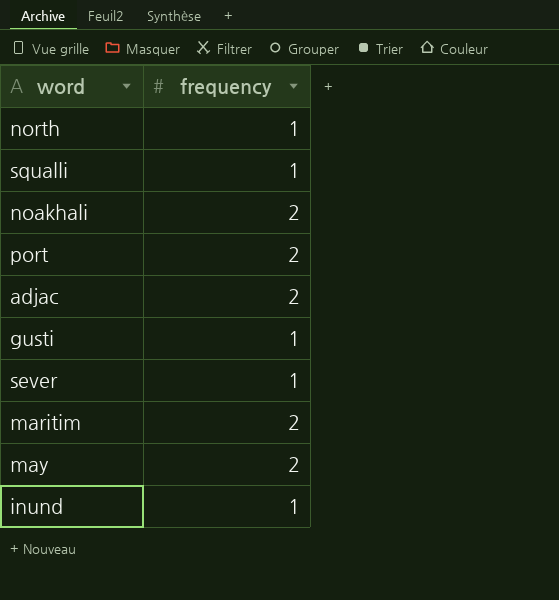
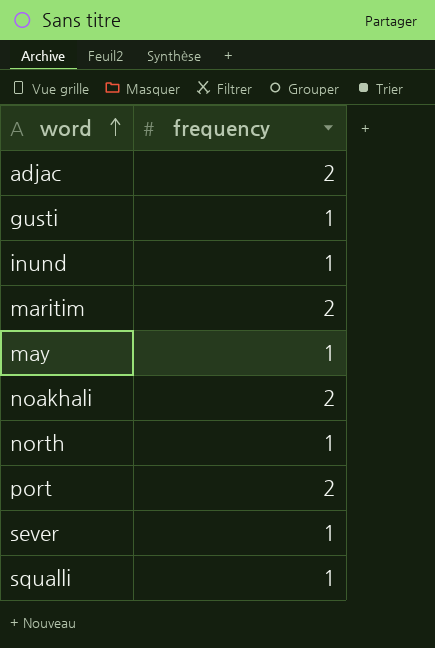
row order: none -> word ascending
may | frequency: 2 -> 1

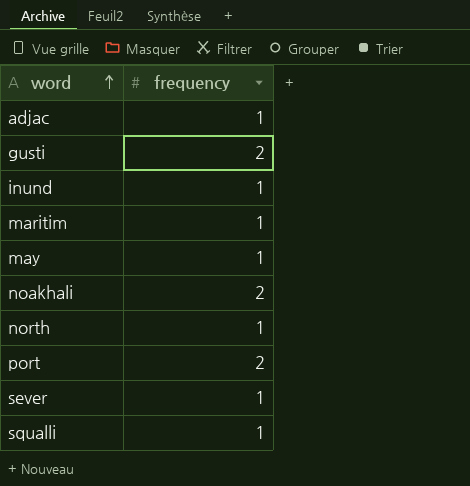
adjac | frequency: 2 -> 1
gusti | frequency: 1 -> 2
maritim | frequency: 2 -> 1

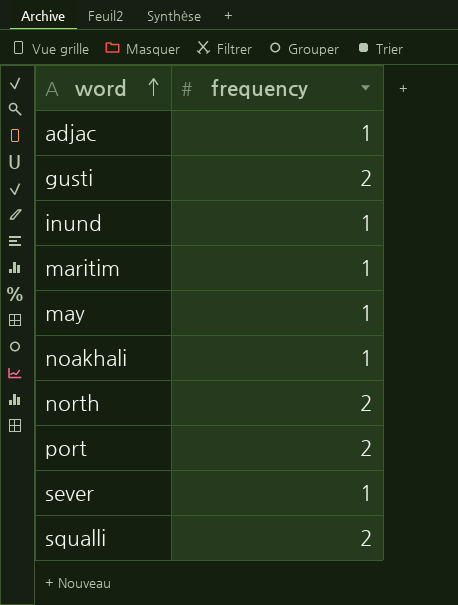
noakhali | frequency: 2 -> 1
north | frequency: 1 -> 2
squalli | frequency: 1 -> 2

